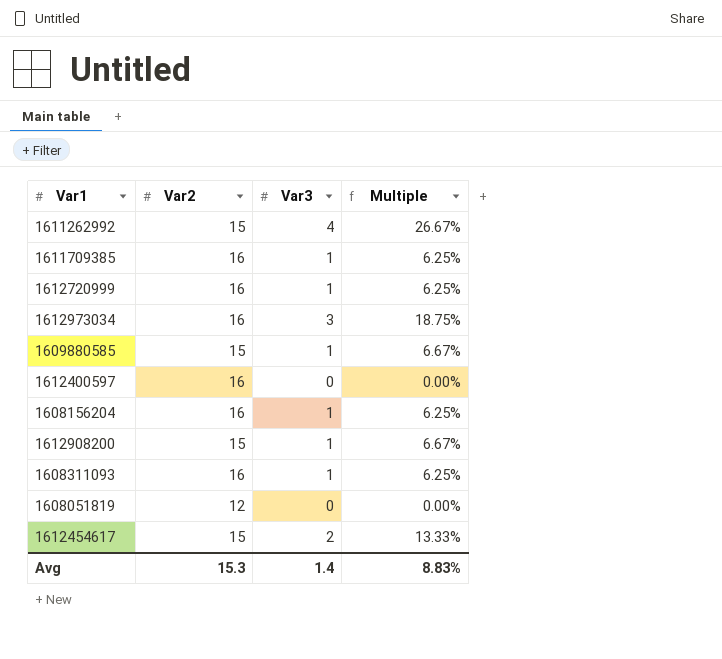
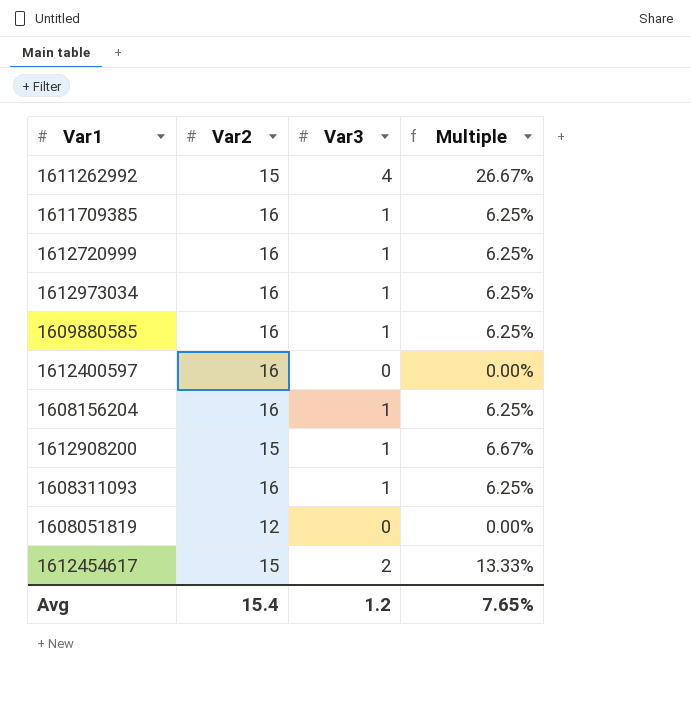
1612973034 | Var3: 3 -> 1
1612973034 | Multiple: 18.75% -> 6.25%
1609880585 | Var2: 15 -> 16
1609880585 | Multiple: 6.67% -> 6.25%
Avg | Var2: 15.3 -> 15.4
Avg | Var3: 1.4 -> 1.2
Avg | Multiple: 8.83% -> 7.65%

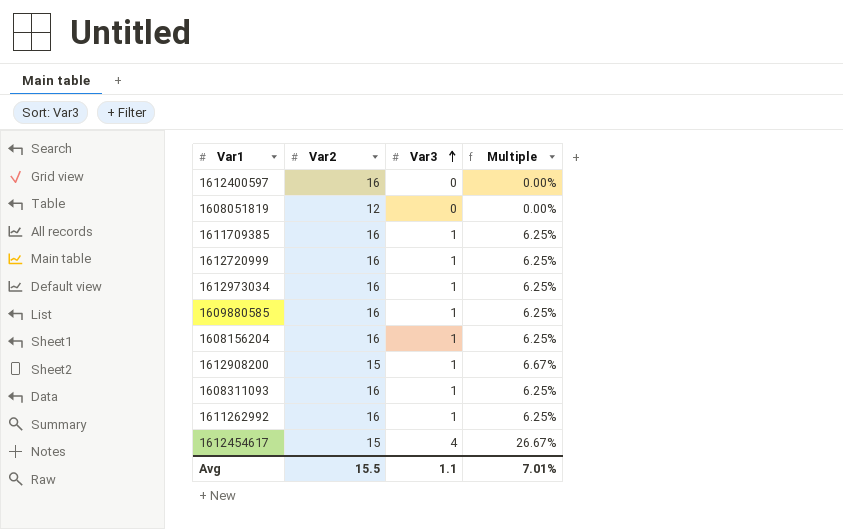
row order: none -> Var3 ascending
1611262992 | Var2: 15 -> 16
1611262992 | Var3: 4 -> 1
1611262992 | Multiple: 26.67% -> 6.25%
1612454617 | Var3: 2 -> 4
1612454617 | Multiple: 13.33% -> 26.67%
Avg | Var2: 15.4 -> 15.5
Avg | Var3: 1.2 -> 1.1
Avg | Multiple: 7.65% -> 7.01%

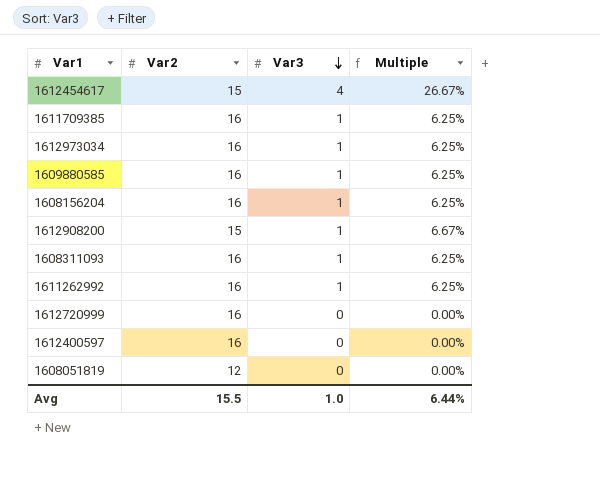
row order: Var3 ascending -> Var3 descending
1612720999 | Var3: 1 -> 0
1612720999 | Multiple: 6.25% -> 0.00%
Avg | Var3: 1.1 -> 1.0
Avg | Multiple: 7.01% -> 6.44%

